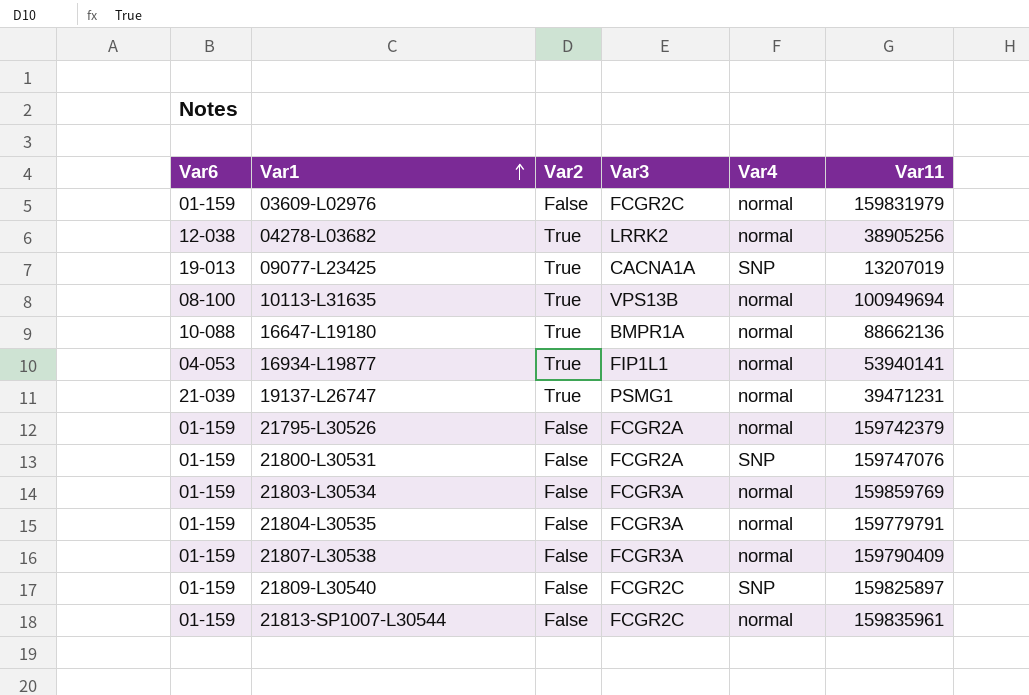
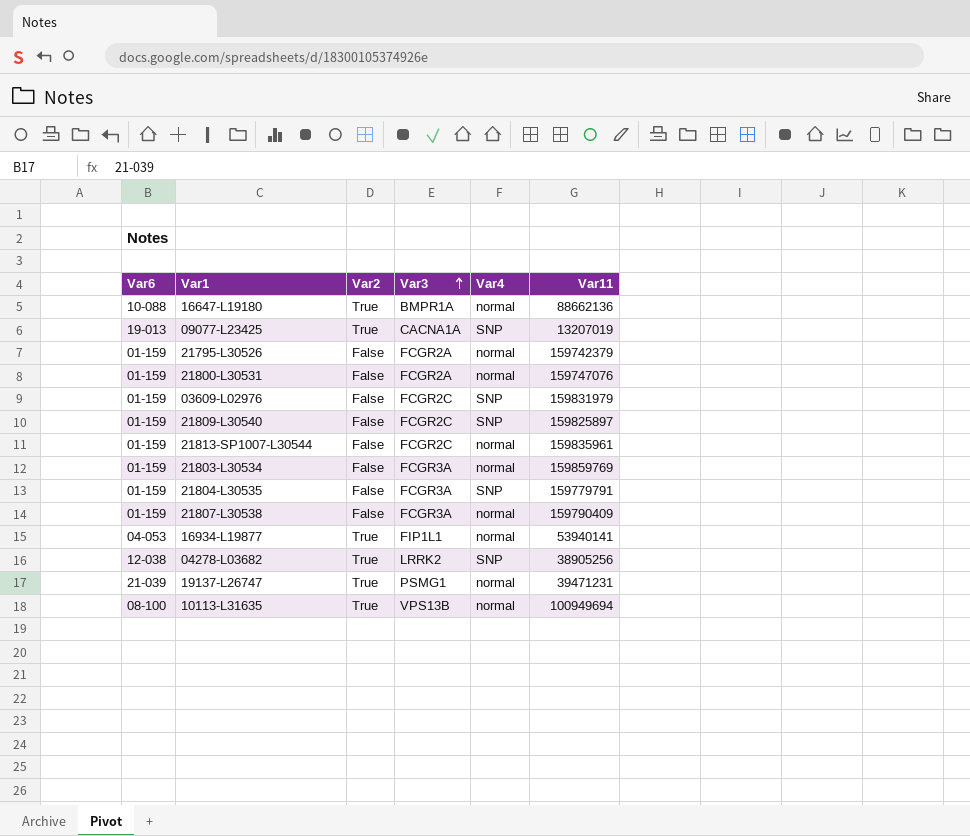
row order: Var1 ascending -> Var3 ascending
21800-L30531 | Var4: SNP -> normal
03609-L02976 | Var4: normal -> SNP
21804-L30535 | Var4: normal -> SNP
04278-L03682 | Var4: normal -> SNP

